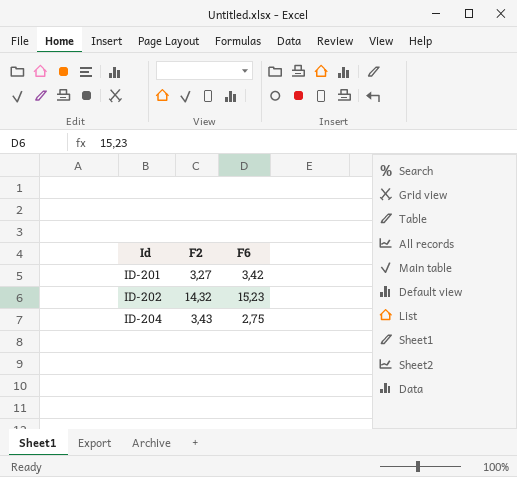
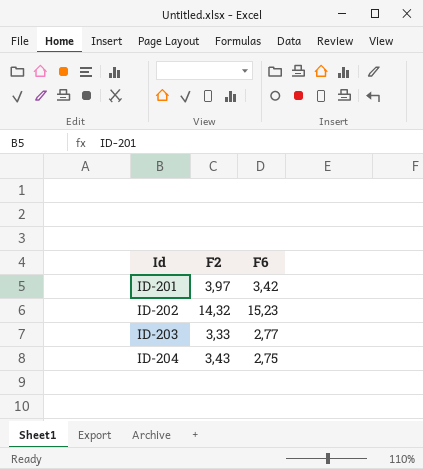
ID-201 | F2: 3,27 -> 3,97
row ID-203: none -> 3,33 | 2,77

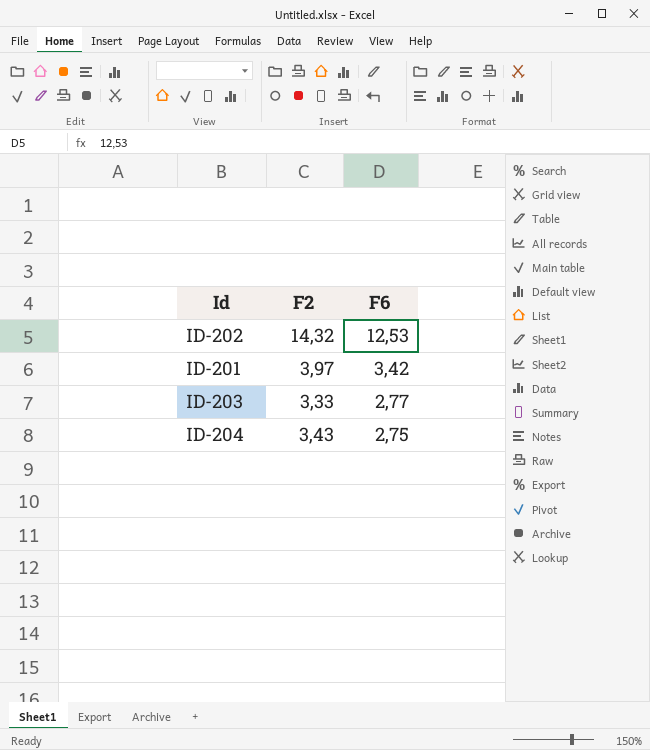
row order: Id ascending -> F6 descending
ID-202 | F6: 15,23 -> 12,53

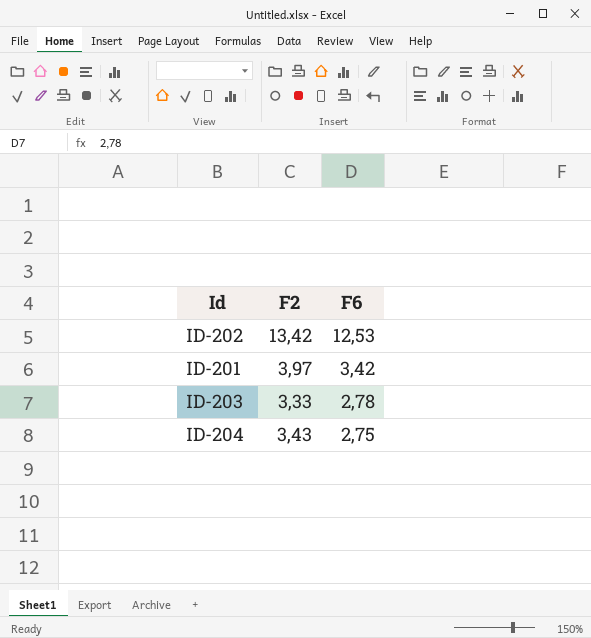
ID-202 | F2: 14,32 -> 13,42
ID-203 | F6: 2,77 -> 2,78

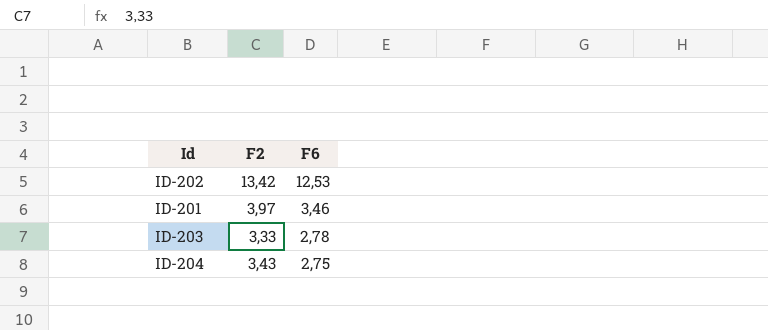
ID-201 | F6: 3,42 -> 3,46

